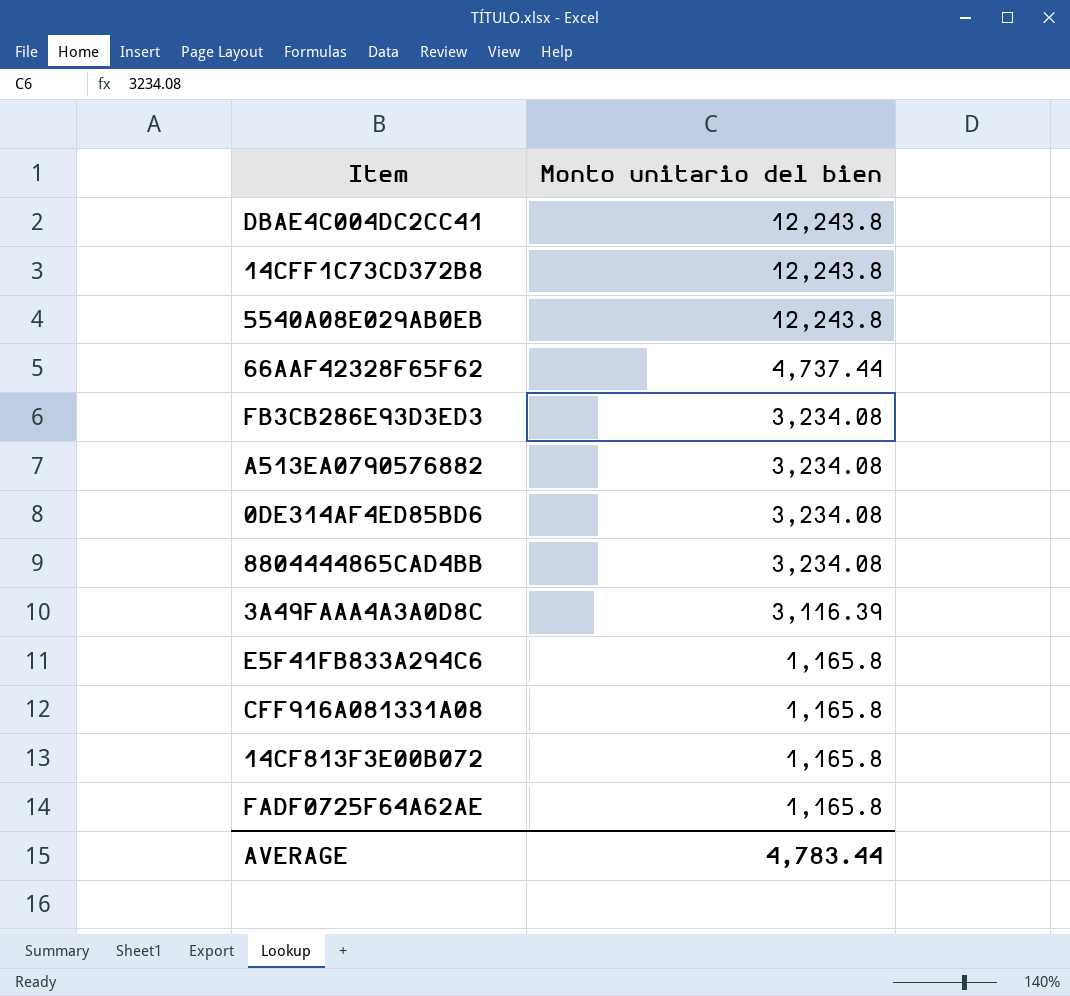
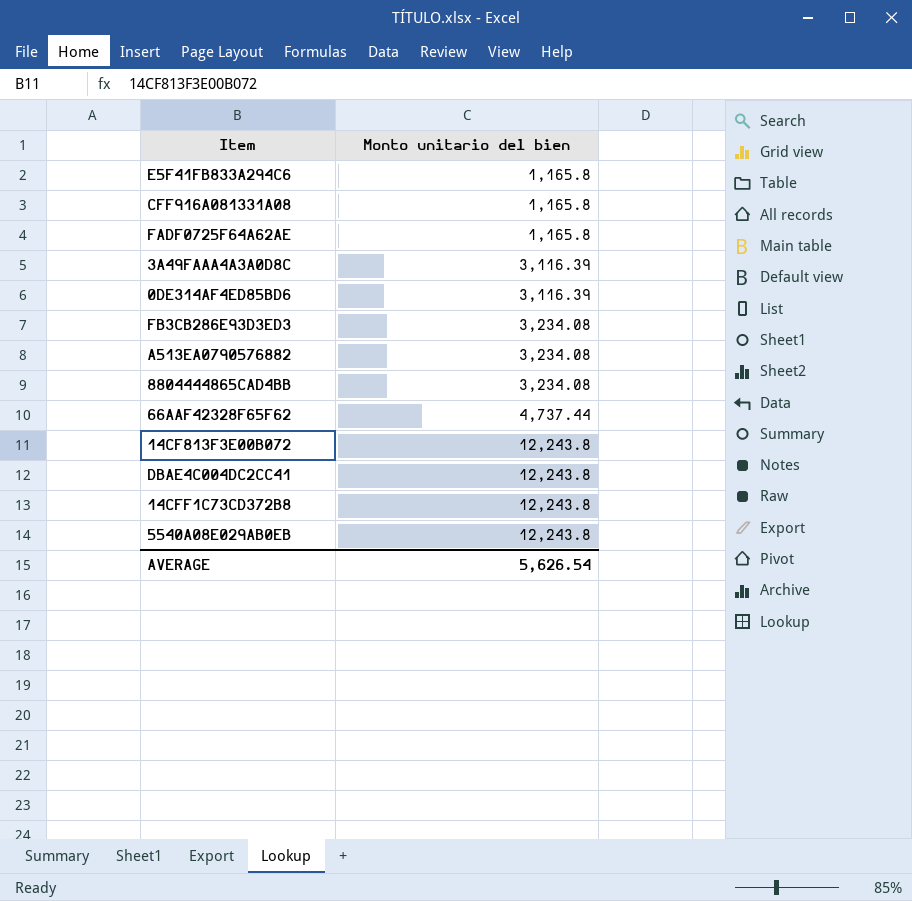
row order: Monto unitario del bien descending -> Monto unitario del bien ascending
0DE314AF4ED85BD6 | Monto unitario del bien: 3,234.08 -> 3,116.39
14CF813F3E00B072 | Monto unitario del bien: 1,165.8 -> 12,243.8
AVERAGE | Monto unitario del bien: 4,783.44 -> 5,626.54

